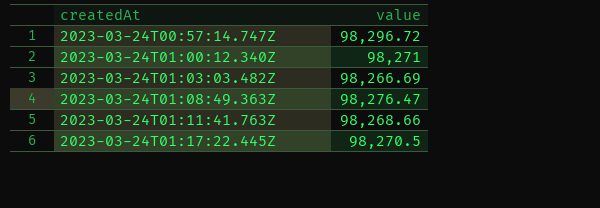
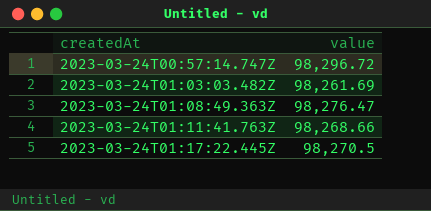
row 2023-03-24T01:00:12.340Z: 98,271 -> none
2023-03-24T01:03:03.482Z | value: 98,266.69 -> 98,261.69

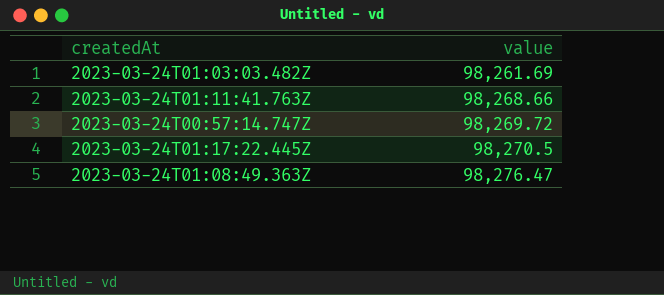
row order: createdAt ascending -> value ascending
2023-03-24T00:57:14.747Z | value: 98,296.72 -> 98,269.72

